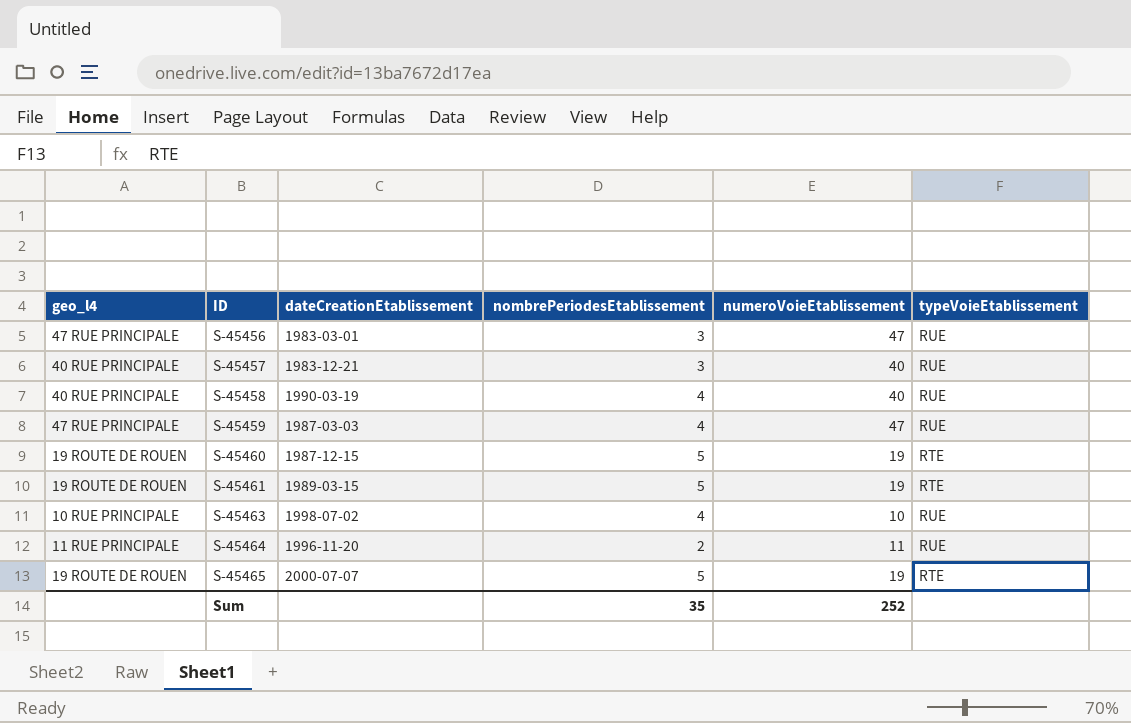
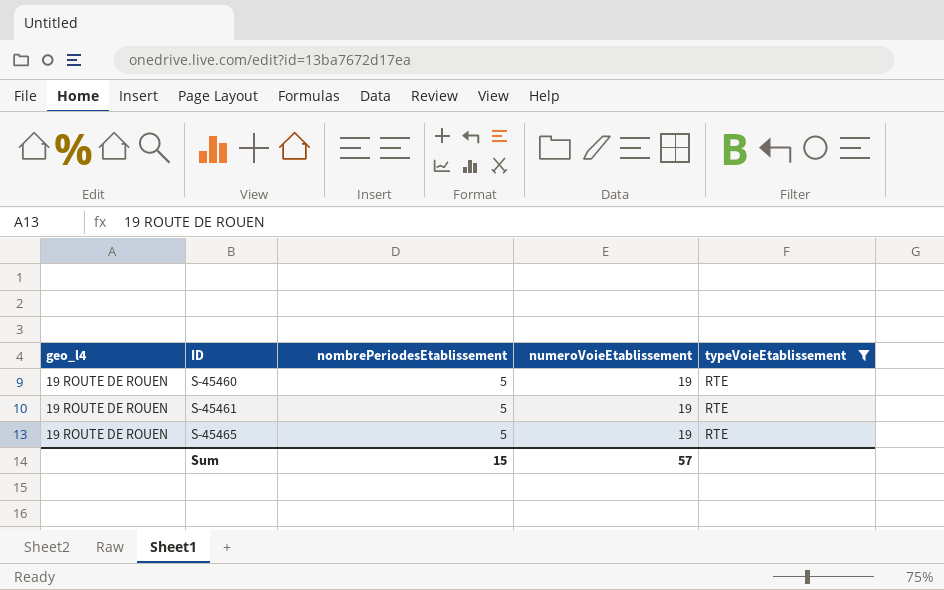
filter: none -> typeVoieEtablissement = RTE
column dateCreationEtablissement | position: 3 -> none
Sum | nombrePeriodesEtablissement: 35 -> 15
Sum | numeroVoieEtablissement: 252 -> 57

